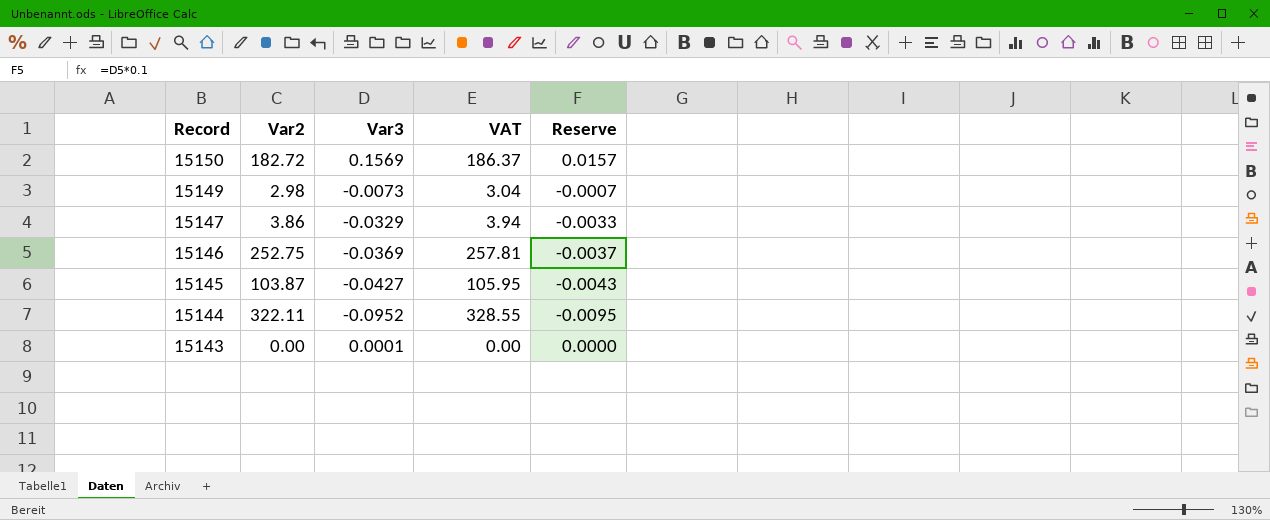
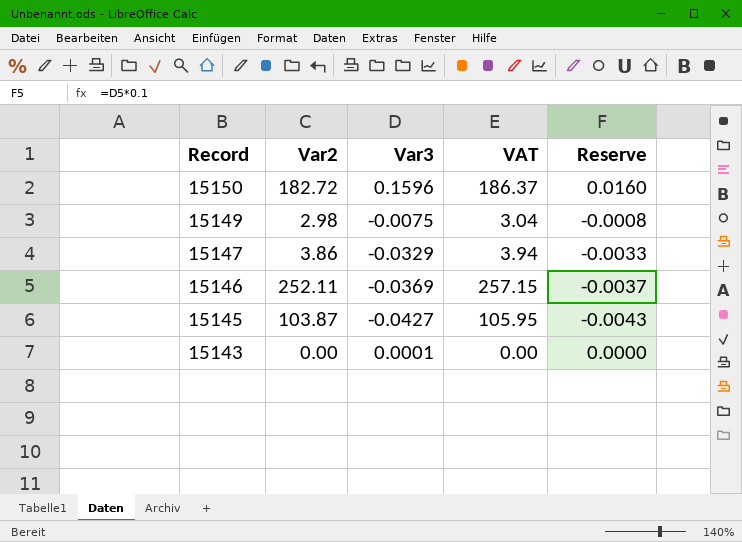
row 15144: 322.11 | -0.0952 | 328.55 | -0.0095 -> none
15150 | Var3: 0.1569 -> 0.1596
15150 | Reserve: 0.0157 -> 0.0160
15149 | Var3: -0.0073 -> -0.0075
15149 | Reserve: -0.0007 -> -0.0008
15146 | Var2: 252.75 -> 252.11
15146 | VAT: 257.81 -> 257.15

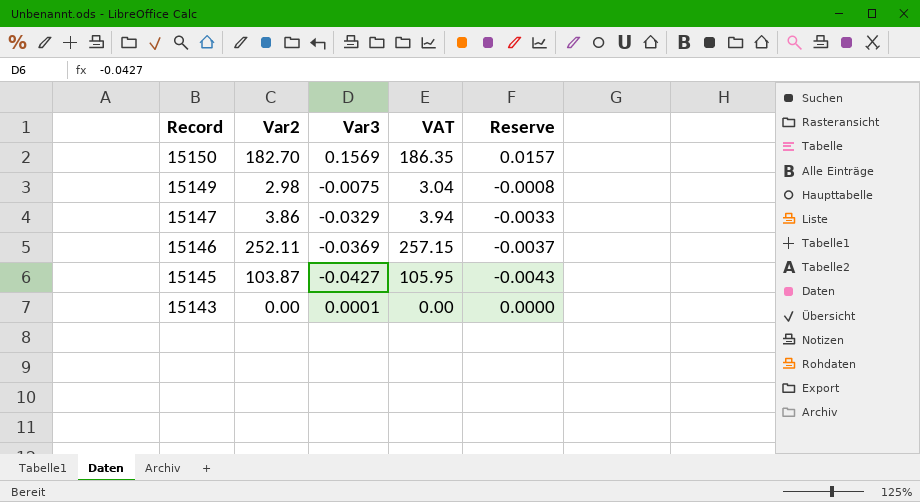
15150 | Var2: 182.72 -> 182.70
15150 | Var3: 0.1596 -> 0.1569
15150 | VAT: 186.37 -> 186.35
15150 | Reserve: 0.0160 -> 0.0157

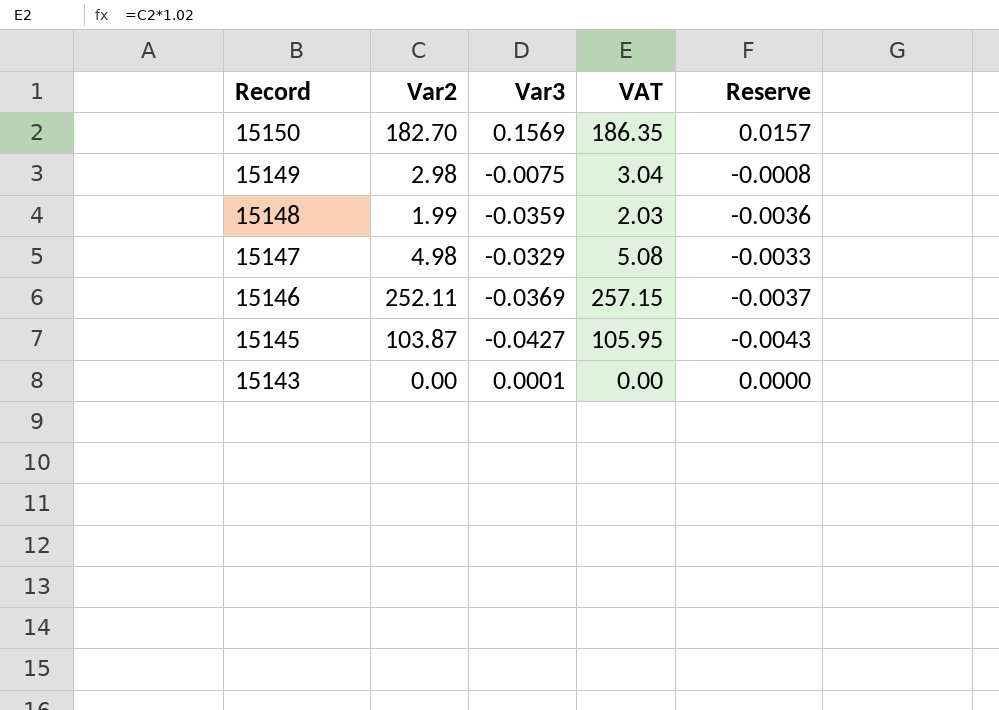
row 15148: none -> 1.99 | -0.0359 | 2.03 | -0.0036
15147 | Var2: 3.86 -> 4.98
15147 | VAT: 3.94 -> 5.08

